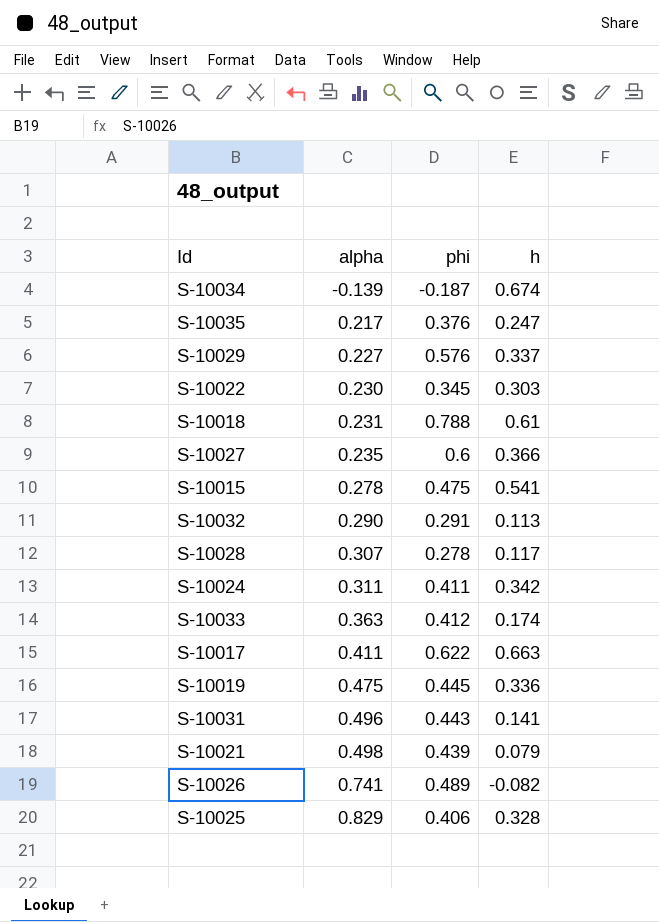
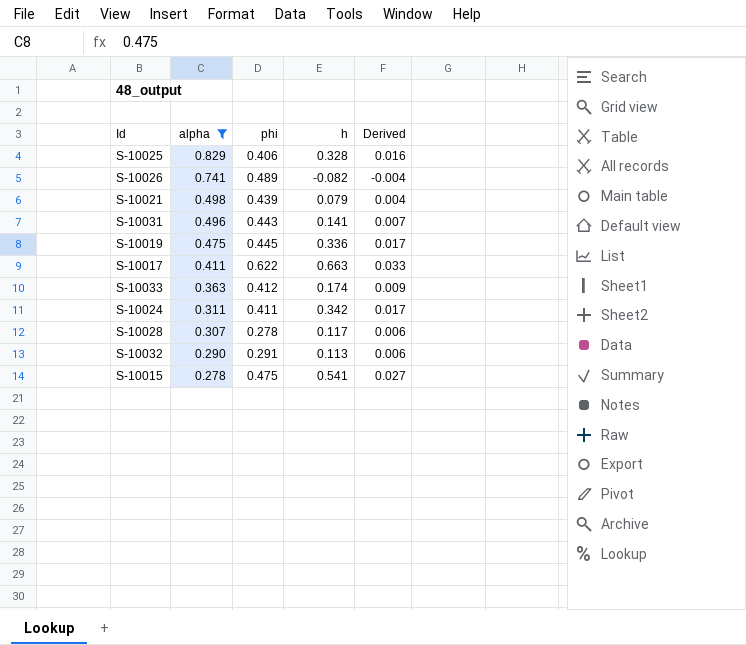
filter: none -> alpha >= 0.278
row order: alpha ascending -> alpha descending
column Derived | formula: none -> [h] * 0.05

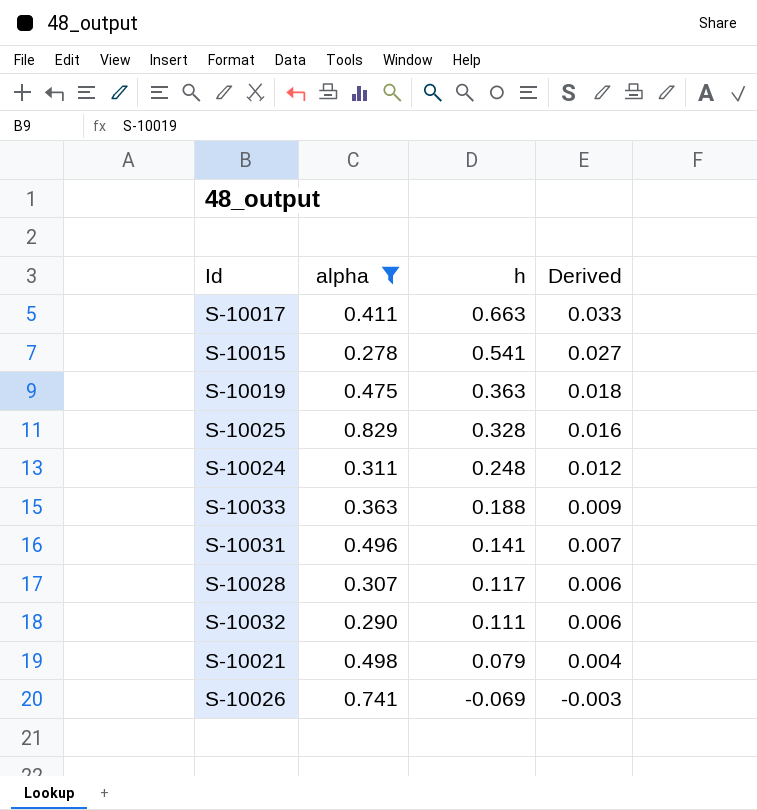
row order: alpha descending -> h descending
column phi | position: 3 -> none
S-10019 | h: 0.336 -> 0.363
S-10019 | Derived: 0.017 -> 0.018
S-10024 | h: 0.342 -> 0.248
S-10024 | Derived: 0.017 -> 0.012
S-10033 | h: 0.174 -> 0.188
S-10032 | h: 0.113 -> 0.111
S-10026 | h: -0.082 -> -0.069
S-10026 | Derived: -0.004 -> -0.003

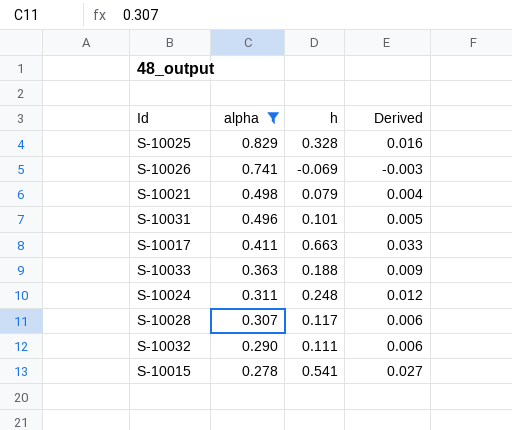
row order: h descending -> alpha descending
row S-10019: 0.475 | 0.363 | 0.018 -> none
S-10031 | h: 0.141 -> 0.101
S-10031 | Derived: 0.007 -> 0.005

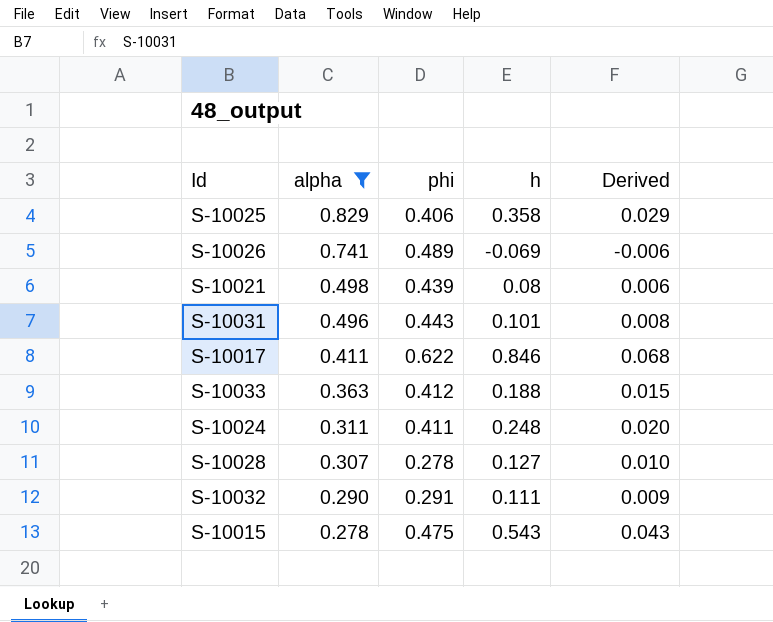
column phi | position: none -> 3
column Derived | formula: [h] * 0.05 -> [h] * 0.08
S-10025 | h: 0.328 -> 0.358
S-10021 | h: 0.079 -> 0.08
S-10017 | h: 0.663 -> 0.846
S-10028 | h: 0.117 -> 0.127
S-10015 | h: 0.541 -> 0.543

